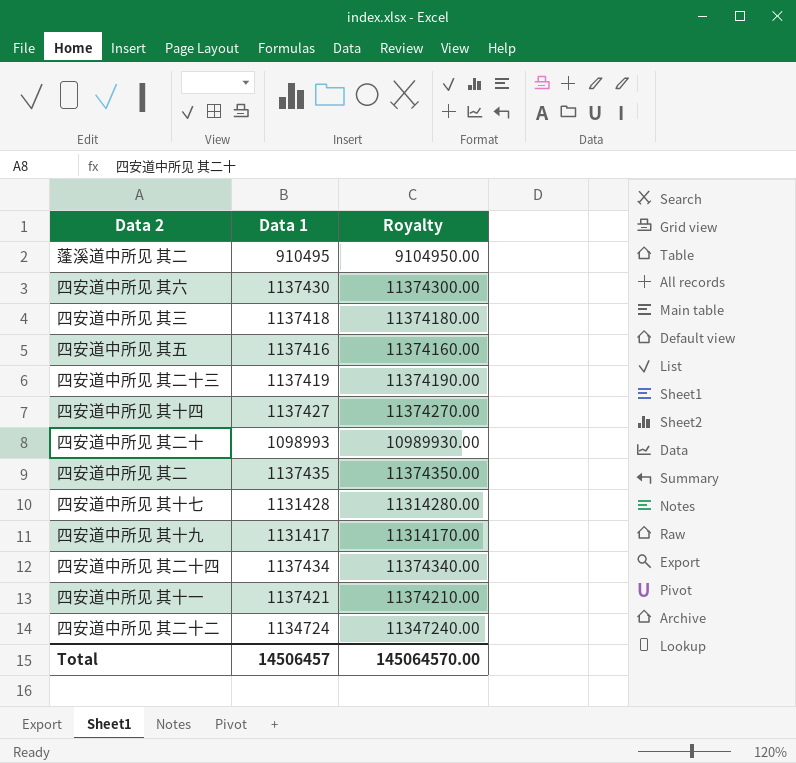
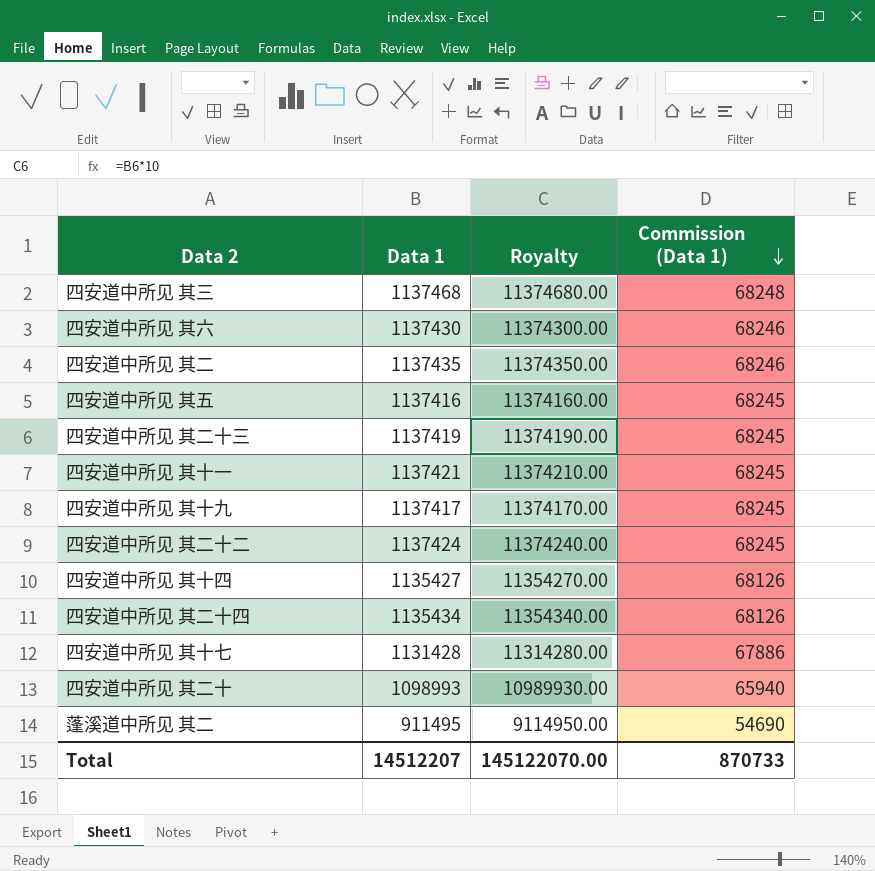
row order: none -> Commission (Data 1) descending
column Commission (Data 1) | formula: none -> [Data 1] * 0.06
四安道中所见 其三 | Data 1: 1137418 -> 1137468
四安道中所见 其三 | Royalty: 11374180.00 -> 11374680.00
四安道中所见 其十九 | Data 1: 1131417 -> 1137417
四安道中所见 其十九 | Royalty: 11314170.00 -> 11374170.00
四安道中所见 其二十二 | Data 1: 1134724 -> 1137424
四安道中所见 其二十二 | Royalty: 11347240.00 -> 11374240.00
四安道中所见 其十四 | Data 1: 1137427 -> 1135427
四安道中所见 其十四 | Royalty: 11374270.00 -> 11354270.00
四安道中所见 其二十四 | Data 1: 1137434 -> 1135434
四安道中所见 其二十四 | Royalty: 11374340.00 -> 11354340.00
蓬溪道中所见 其二 | Data 1: 910495 -> 911495
蓬溪道中所见 其二 | Royalty: 9104950.00 -> 9114950.00
Total | Data 1: 14506457 -> 14512207
Total | Royalty: 145064570.00 -> 145122070.00

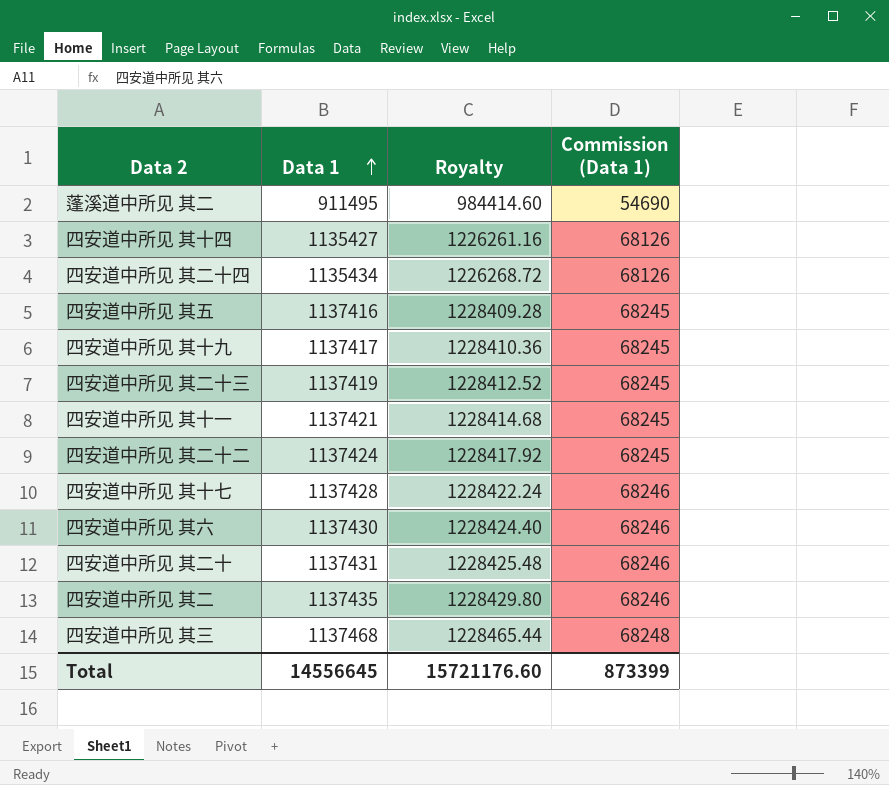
row order: Commission (Data 1) descending -> Data 1 ascending
column Royalty | formula: [Data 1] * 10 -> [Data 1] * 1.08
四安道中所见 其十七 | Data 1: 1131428 -> 1137428
四安道中所见 其十七 | Commission (Data 1): 67886 -> 68246
四安道中所见 其二十 | Data 1: 1098993 -> 1137431
四安道中所见 其二十 | Commission (Data 1): 65940 -> 68246
Total | Data 1: 14512207 -> 14556645
Total | Royalty: 145122070.00 -> 15721176.60
Total | Commission (Data 1): 870733 -> 873399

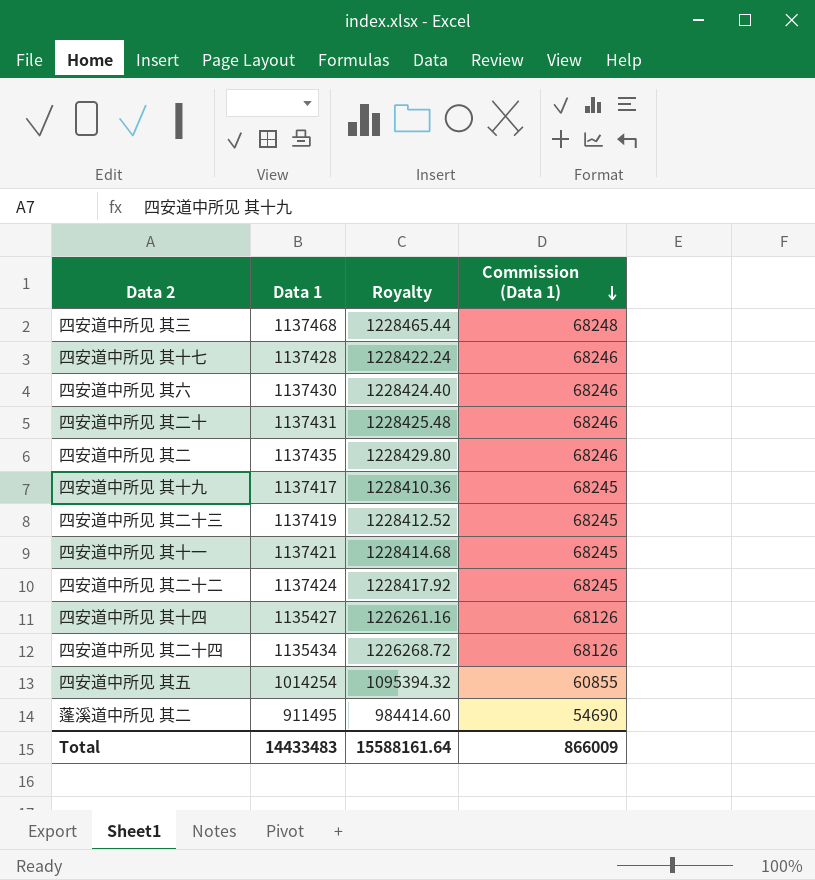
row order: Data 1 ascending -> Commission (Data 1) descending
四安道中所见 其五 | Data 1: 1137416 -> 1014254
四安道中所见 其五 | Royalty: 1228409.28 -> 1095394.32
四安道中所见 其五 | Commission (Data 1): 68245 -> 60855
Total | Data 1: 14556645 -> 14433483
Total | Royalty: 15721176.60 -> 15588161.64
Total | Commission (Data 1): 873399 -> 866009

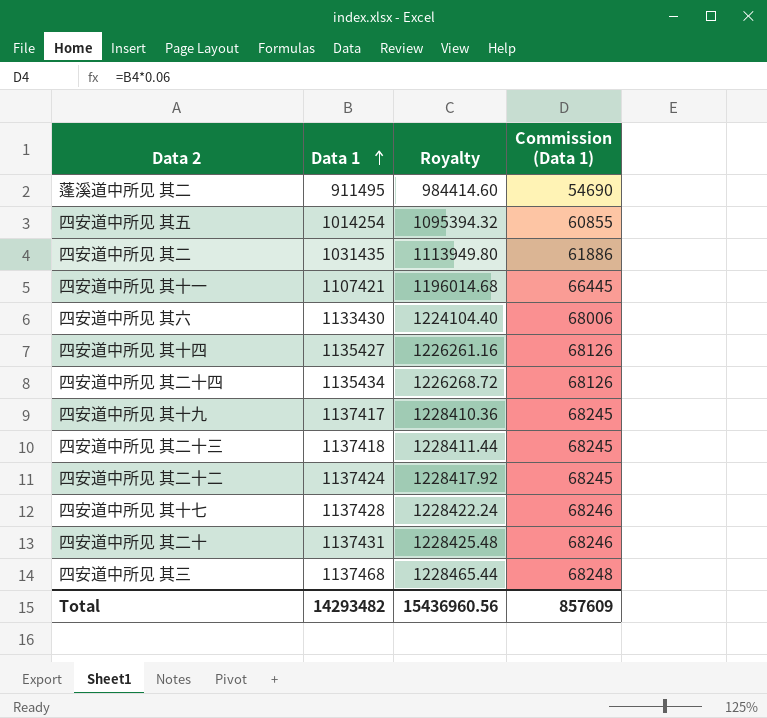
row order: Commission (Data 1) descending -> Data 1 ascending
四安道中所见 其二 | Data 1: 1137435 -> 1031435
四安道中所见 其二 | Royalty: 1228429.80 -> 1113949.80
四安道中所见 其二 | Commission (Data 1): 68246 -> 61886
四安道中所见 其十一 | Data 1: 1137421 -> 1107421
四安道中所见 其十一 | Royalty: 1228414.68 -> 1196014.68
四安道中所见 其十一 | Commission (Data 1): 68245 -> 66445
四安道中所见 其六 | Data 1: 1137430 -> 1133430
四安道中所见 其六 | Royalty: 1228424.40 -> 1224104.40
四安道中所见 其六 | Commission (Data 1): 68246 -> 68006
四安道中所见 其二十三 | Data 1: 1137419 -> 1137418
四安道中所见 其二十三 | Royalty: 1228412.52 -> 1228411.44
Total | Data 1: 14433483 -> 14293482
Total | Royalty: 15588161.64 -> 15436960.56
Total | Commission (Data 1): 866009 -> 857609

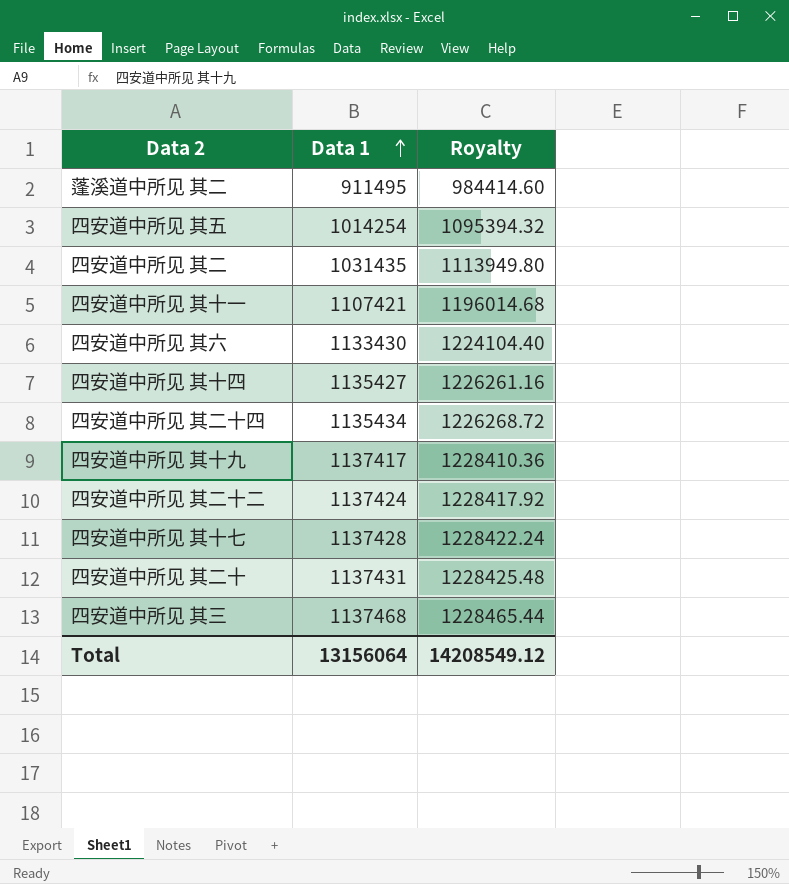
column Commission (Data 1) | formula: [Data 1] * 0.06 -> none
row 四安道中所见 其二十三: 1137418 | 1228411.44 | 68245 -> none
Total | Data 1: 14293482 -> 13156064
Total | Royalty: 15436960.56 -> 14208549.12

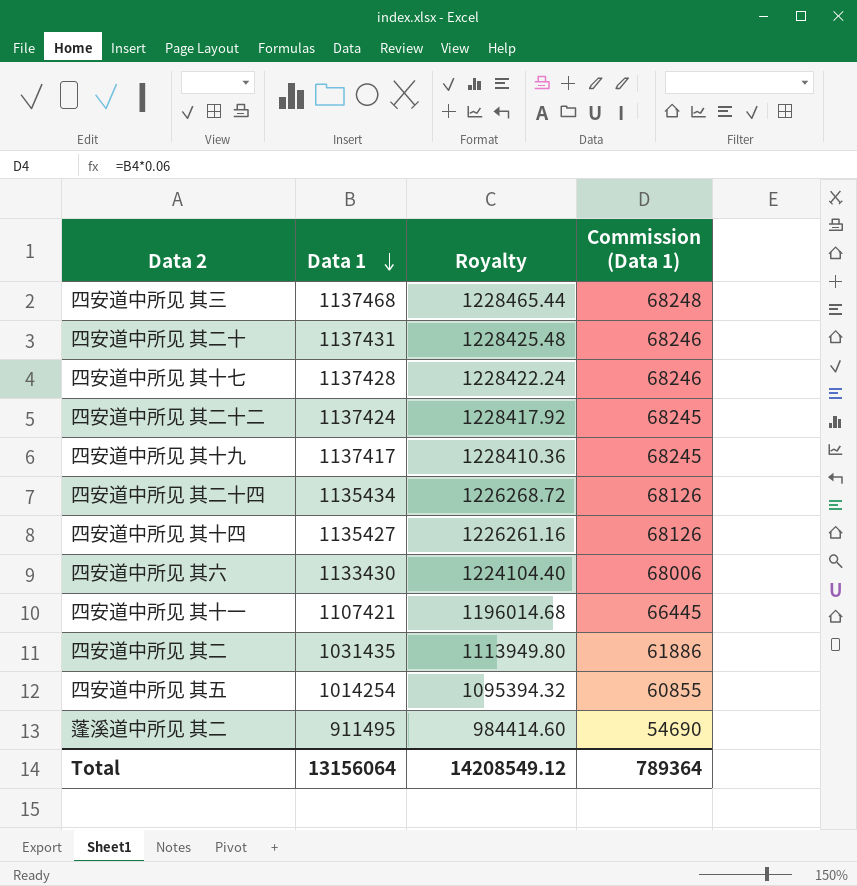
row order: Data 1 ascending -> Data 1 descending
column Commission (Data 1) | formula: none -> [Data 1] * 0.06

